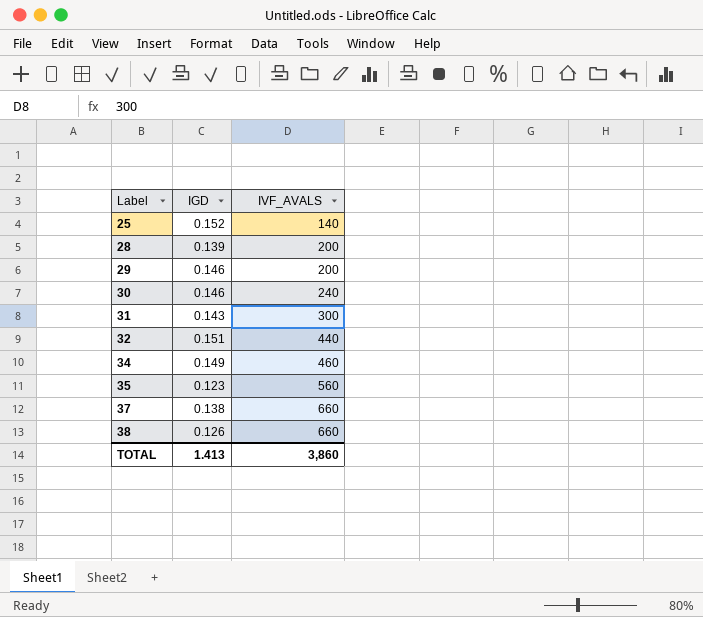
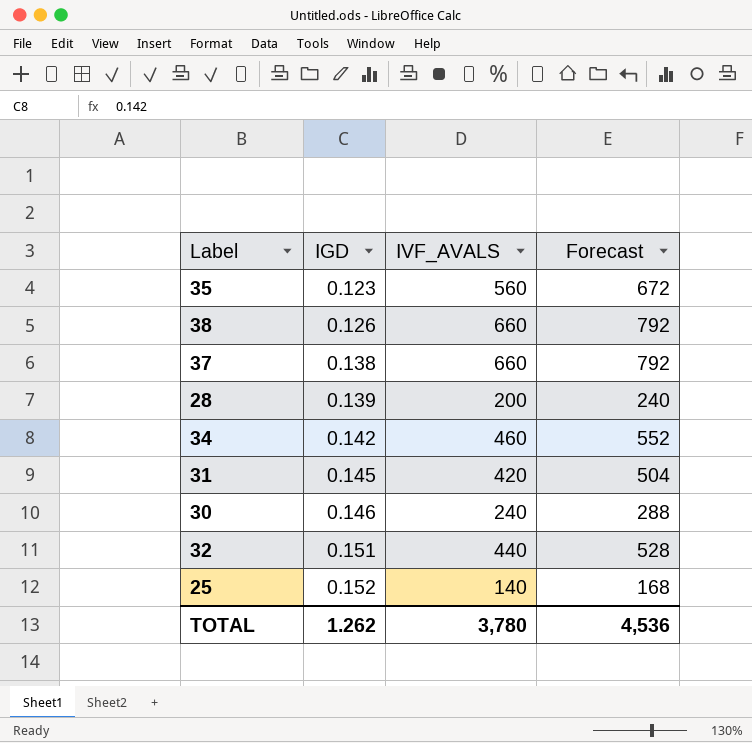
row order: Label ascending -> IGD ascending
column Forecast | formula: none -> [IVF_AVALS] * 1.2
row 29: 0.146 | 200 -> none
34 | IGD: 0.149 -> 0.142
31 | IGD: 0.143 -> 0.145
31 | IVF_AVALS: 300 -> 420
TOTAL | IGD: 1.413 -> 1.262
TOTAL | IVF_AVALS: 3,860 -> 3,780

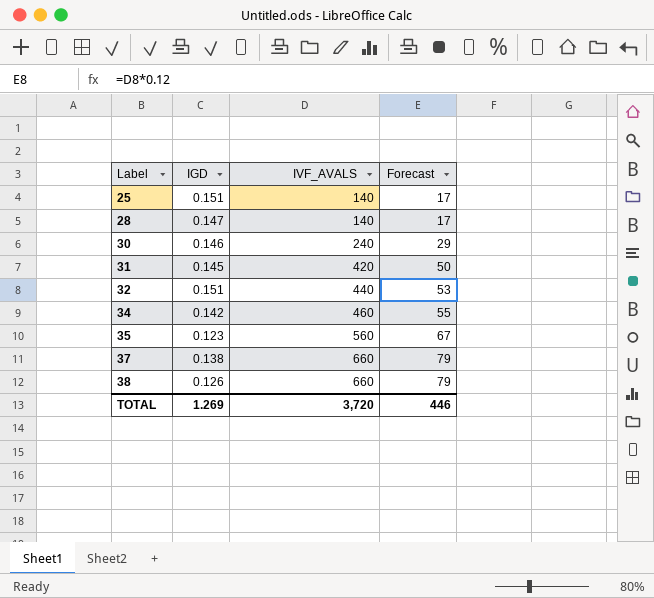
row order: IGD ascending -> Label ascending
column Forecast | formula: [IVF_AVALS] * 1.2 -> [IVF_AVALS] * 0.12
25 | IGD: 0.152 -> 0.151
28 | IGD: 0.139 -> 0.147
28 | IVF_AVALS: 200 -> 140
TOTAL | IGD: 1.262 -> 1.269
TOTAL | IVF_AVALS: 3,780 -> 3,720
TOTAL | Forecast: 4,536 -> 446

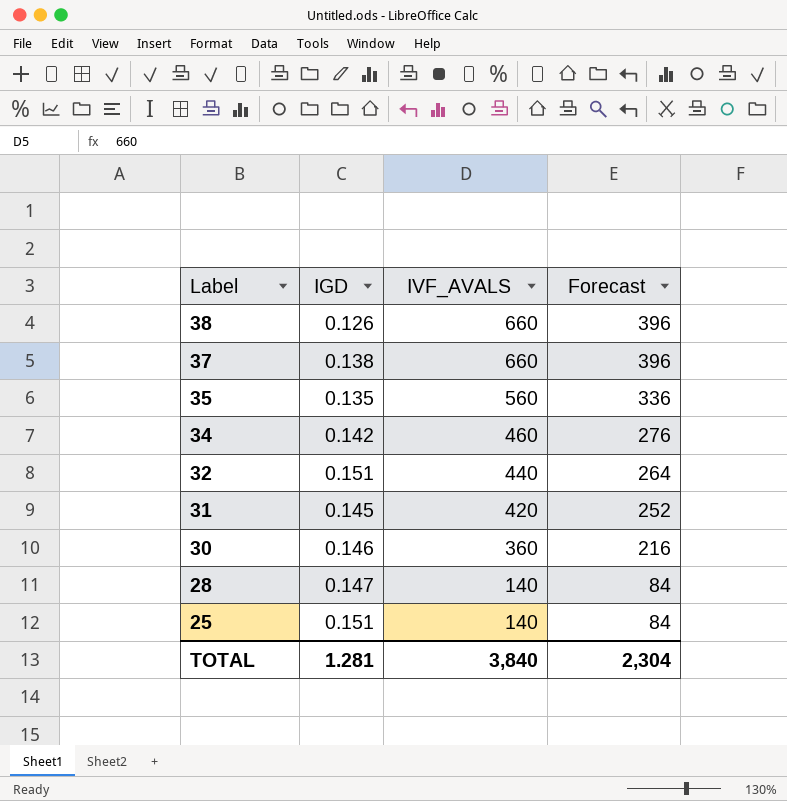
row order: Label ascending -> Label descending
column Forecast | formula: [IVF_AVALS] * 0.12 -> [IVF_AVALS] * 0.6
35 | IGD: 0.123 -> 0.135
30 | IVF_AVALS: 240 -> 360
TOTAL | IGD: 1.269 -> 1.281
TOTAL | IVF_AVALS: 3,720 -> 3,840
TOTAL | Forecast: 446 -> 2,304

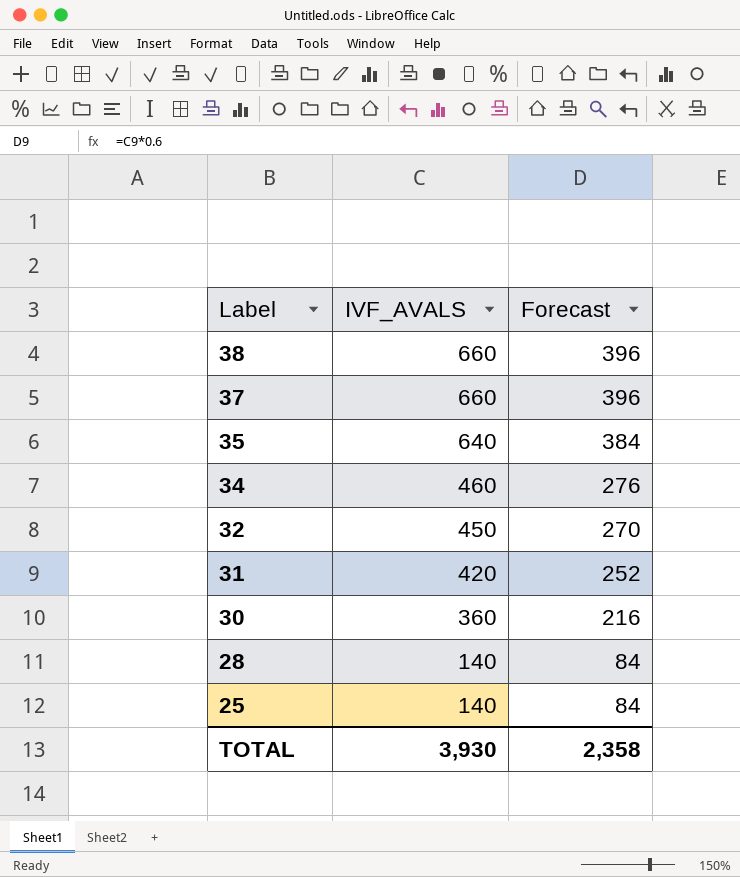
column IGD | position: 2 -> none
35 | IVF_AVALS: 560 -> 640
35 | Forecast: 336 -> 384
32 | IVF_AVALS: 440 -> 450
32 | Forecast: 264 -> 270
TOTAL | IVF_AVALS: 3,840 -> 3,930
TOTAL | Forecast: 2,304 -> 2,358

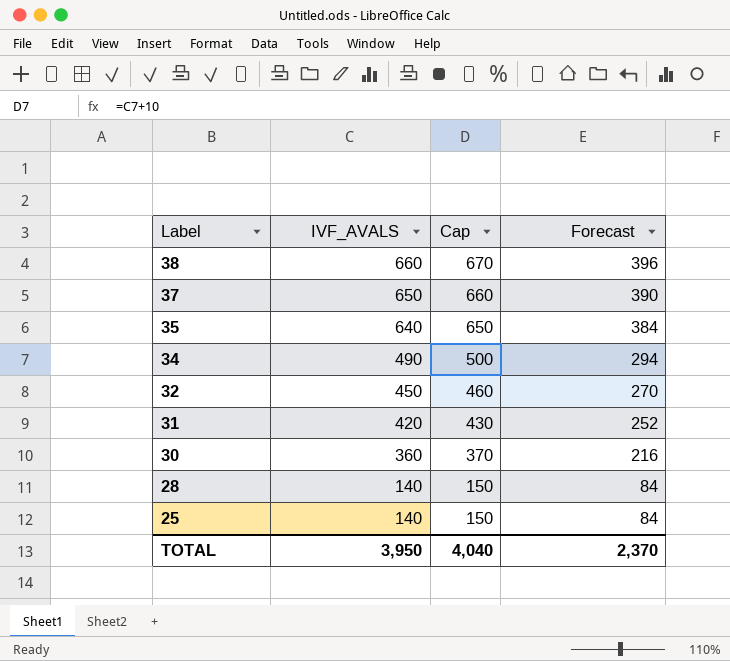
column Cap | formula: none -> [IVF_AVALS] + 10
37 | IVF_AVALS: 660 -> 650
37 | Forecast: 396 -> 390
34 | IVF_AVALS: 460 -> 490
34 | Forecast: 276 -> 294
TOTAL | IVF_AVALS: 3,930 -> 3,950
TOTAL | Forecast: 2,358 -> 2,370

